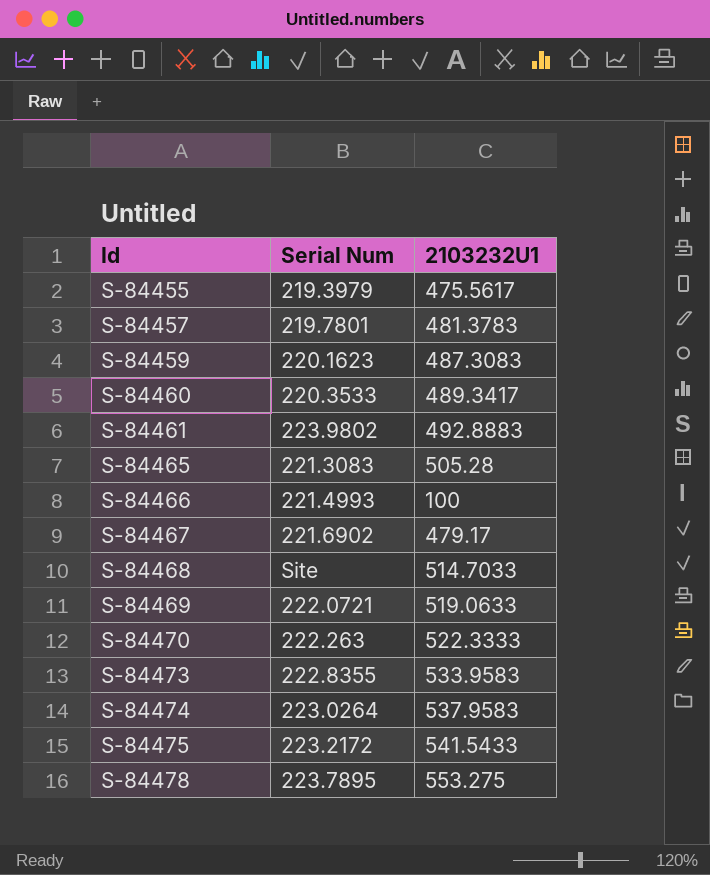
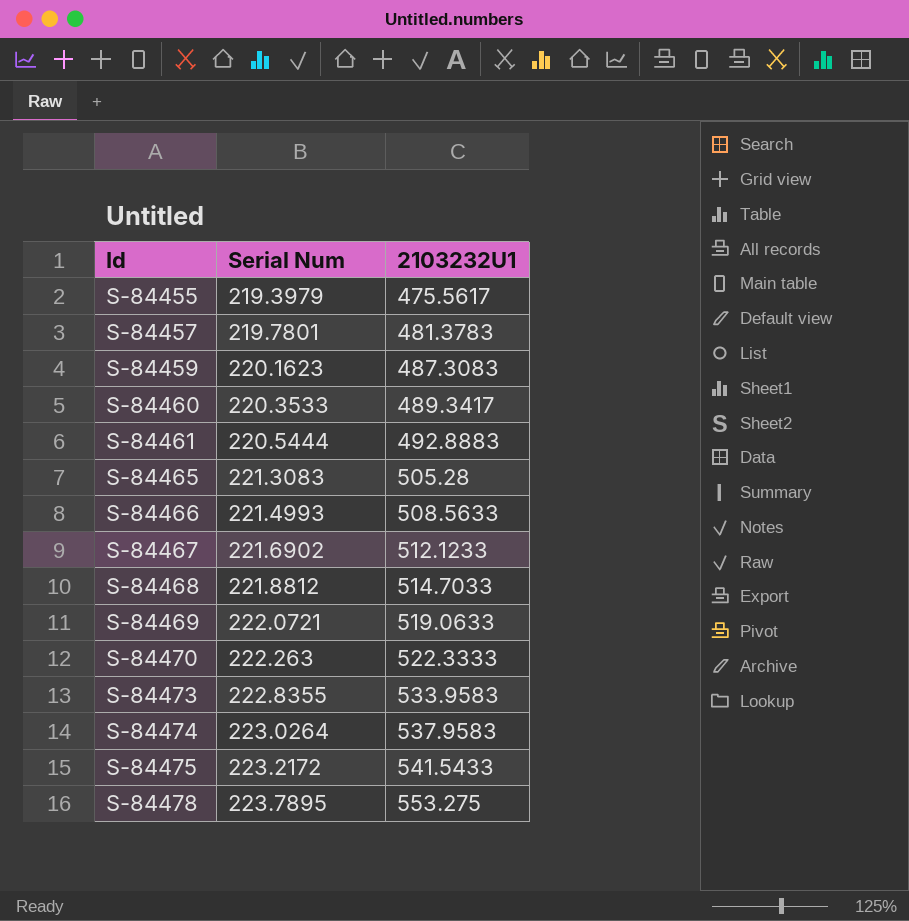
S-84461 | Serial Num: 223.9802 -> 220.5444
S-84466 | 2103232U1: 100 -> 508.5633
S-84467 | 2103232U1: 479.17 -> 512.1233
S-84468 | Serial Num: Site -> 221.8812

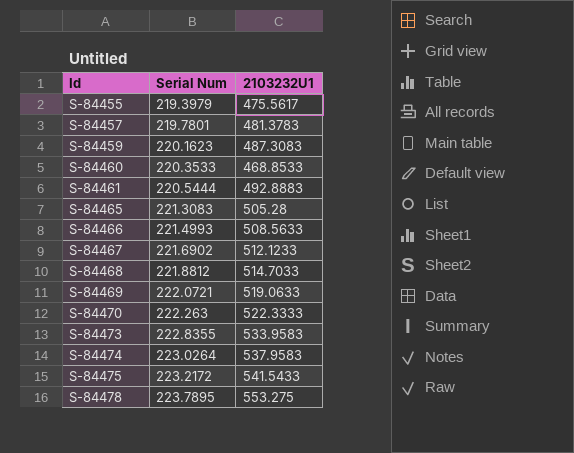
S-84460 | 2103232U1: 489.3417 -> 468.8533

